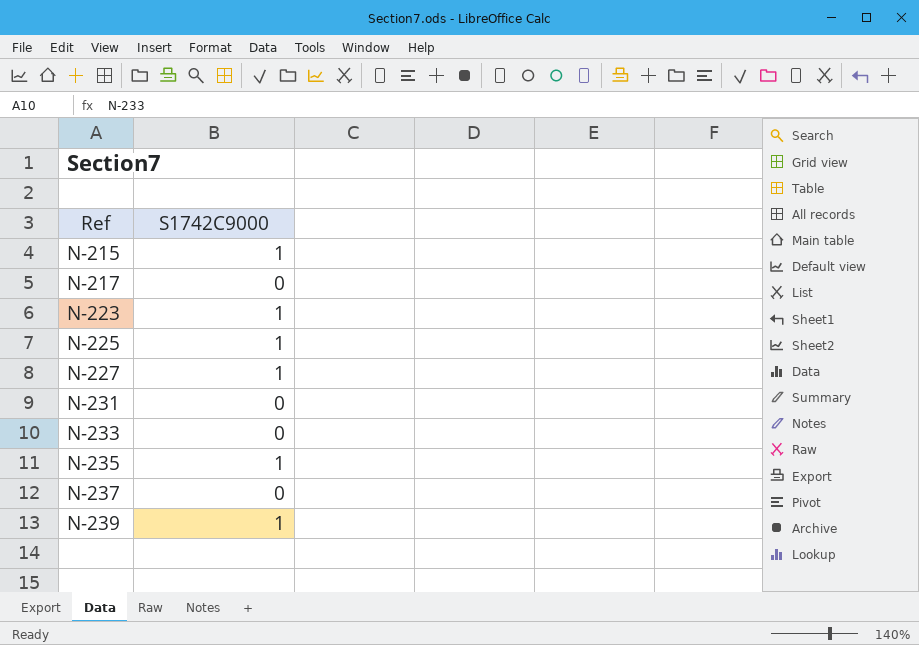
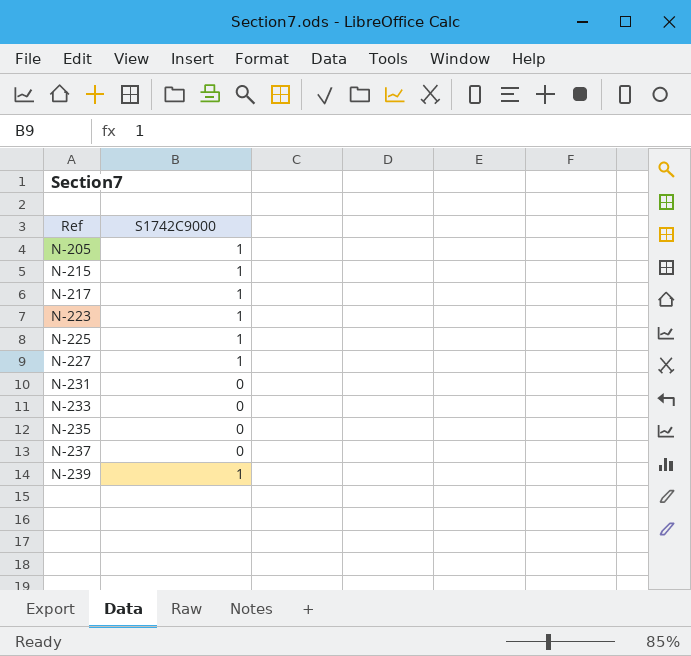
row N-205: none -> 1
N-217 | S1742C9000: 0 -> 1
N-235 | S1742C9000: 1 -> 0

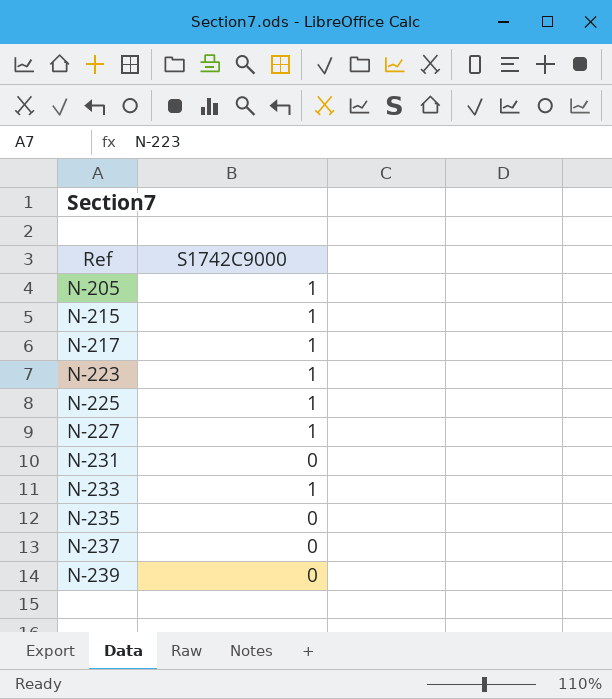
N-233 | S1742C9000: 0 -> 1
N-239 | S1742C9000: 1 -> 0

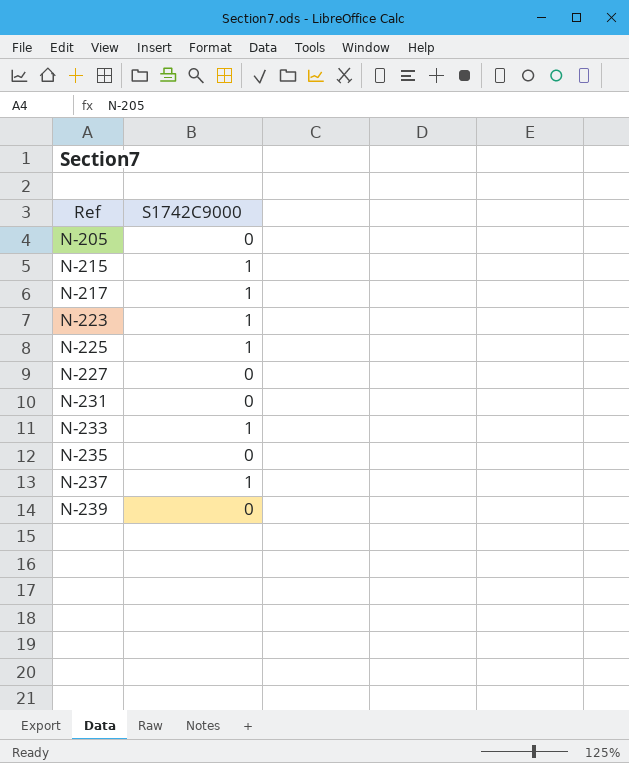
N-205 | S1742C9000: 1 -> 0
N-227 | S1742C9000: 1 -> 0
N-237 | S1742C9000: 0 -> 1

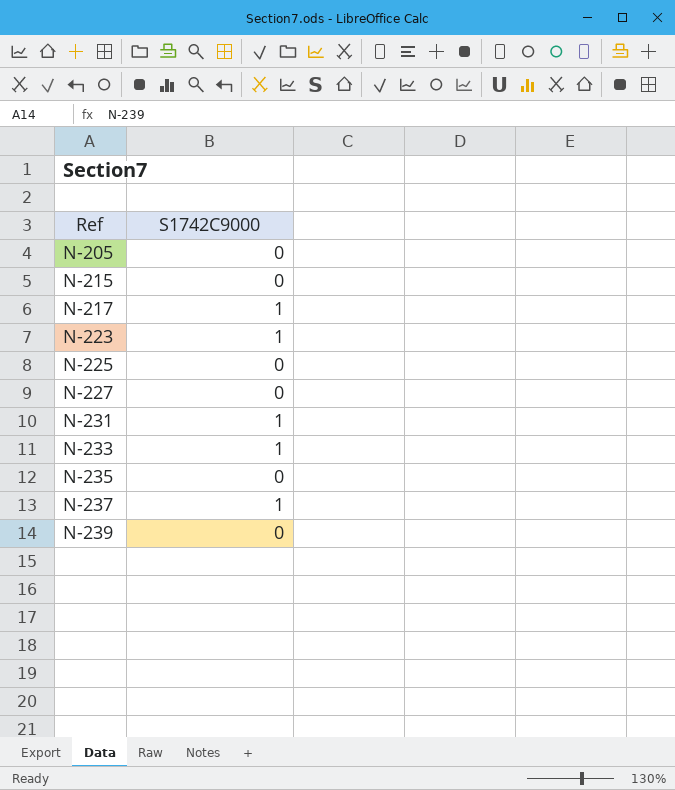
N-215 | S1742C9000: 1 -> 0
N-225 | S1742C9000: 1 -> 0
N-231 | S1742C9000: 0 -> 1

